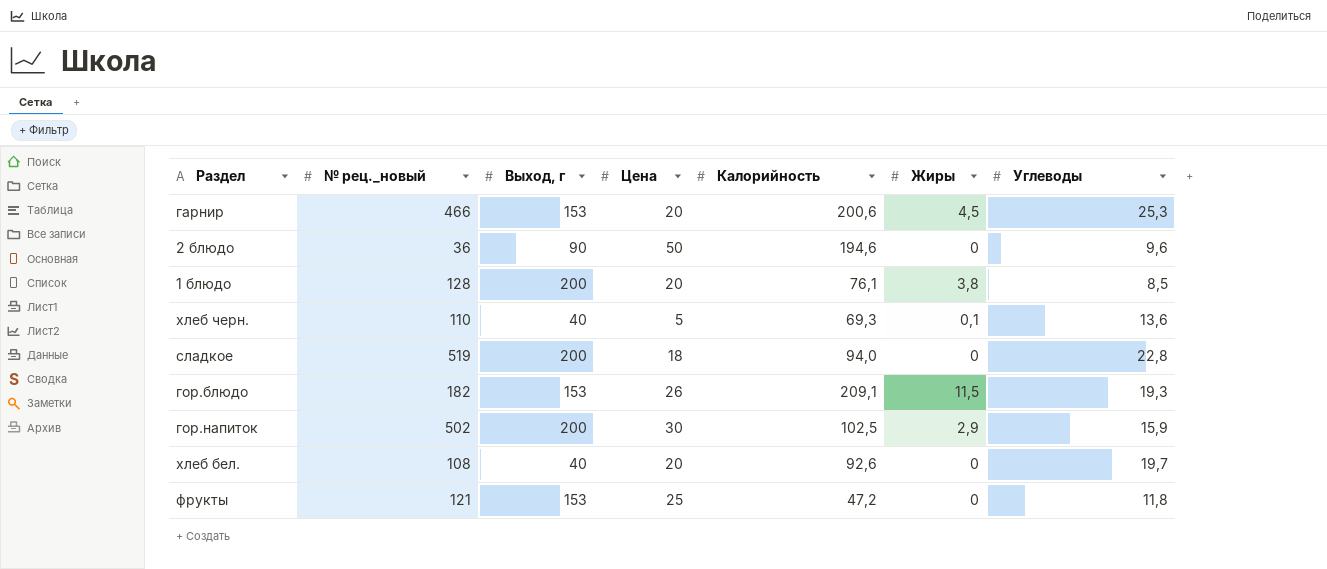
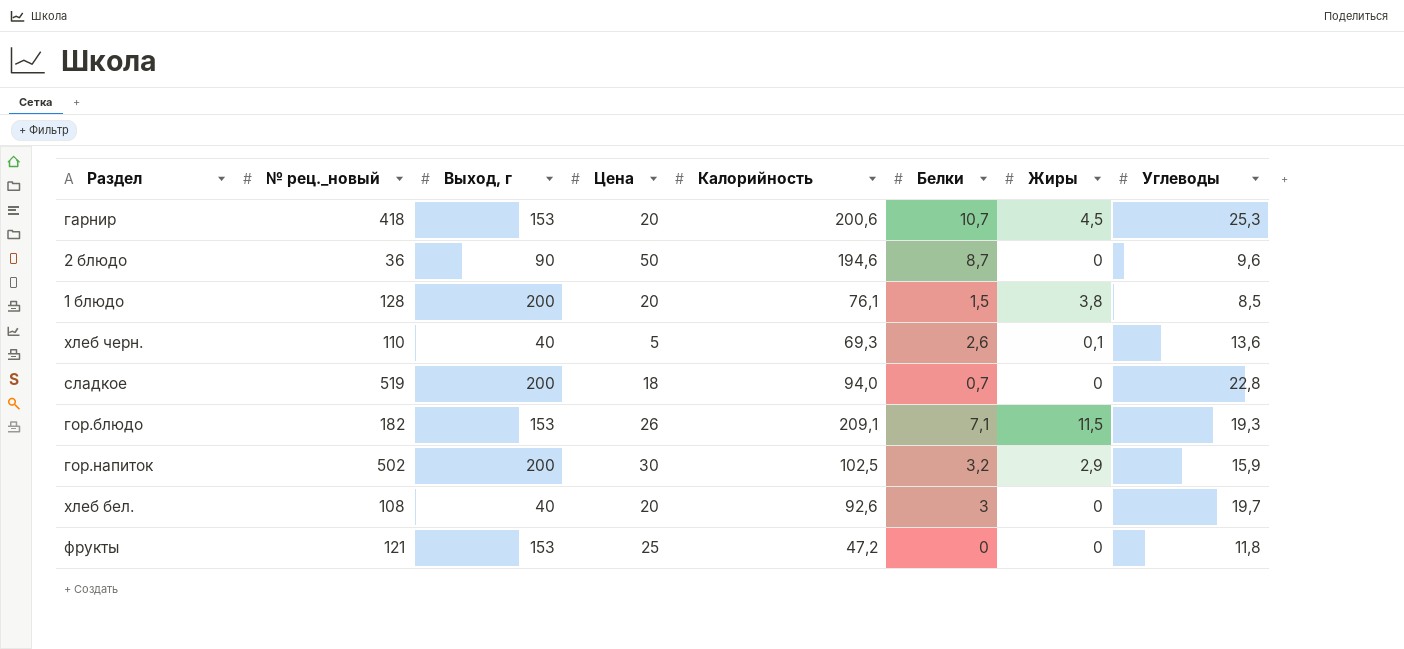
column Белки | position: none -> 6
гарнир | № рец._новый: 466 -> 418

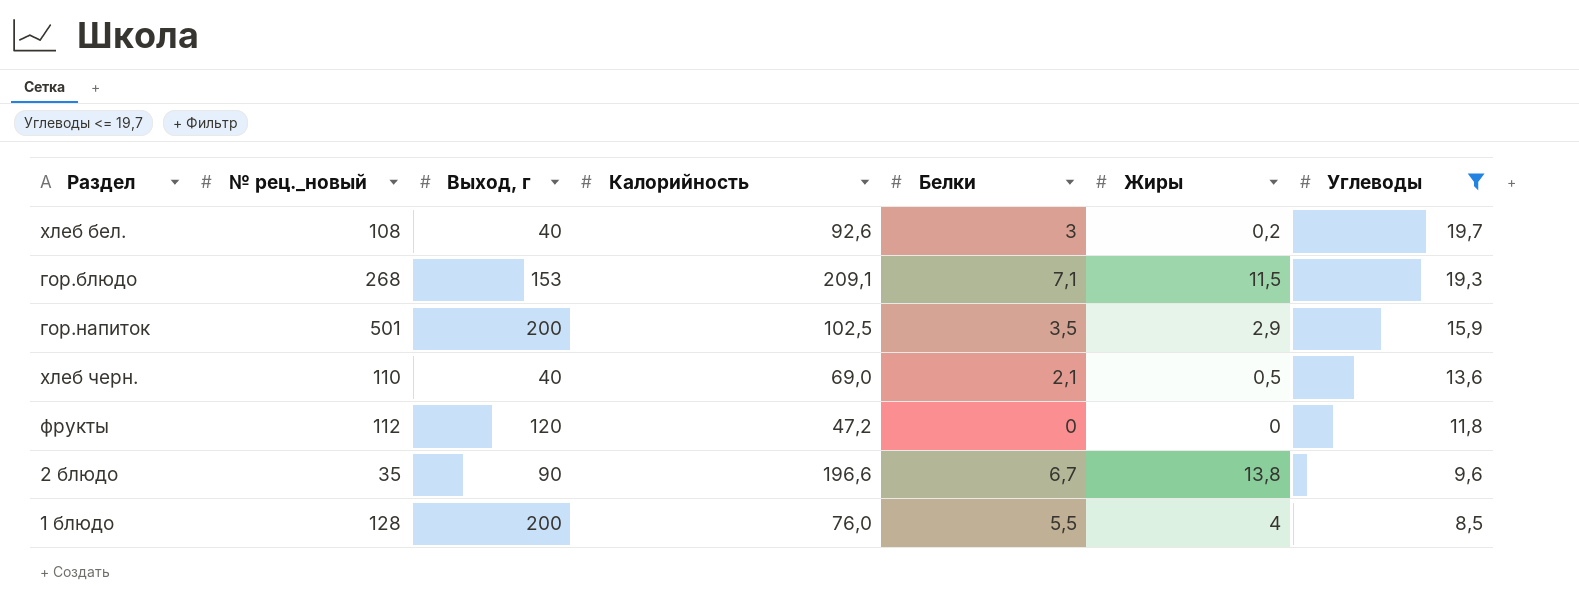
filter: none -> Углеводы <= 19,7
row order: none -> Углеводы descending
column Цена | position: 4 -> none
хлеб бел. | Жиры: 0 -> 0,2
гор.блюдо | № рец._новый: 182 -> 268
гор.напиток | № рец._новый: 502 -> 501
гор.напиток | Белки: 3,2 -> 3,5
хлеб черн. | Калорийность: 69,3 -> 69,0
хлеб черн. | Белки: 2,6 -> 2,1
хлеб черн. | Жиры: 0,1 -> 0,5
фрукты | № рец._новый: 121 -> 112
фрукты | Выход, г: 153 -> 120
2 блюдо | № рец._новый: 36 -> 35
2 блюдо | Калорийность: 194,6 -> 196,6
2 блюдо | Белки: 8,7 -> 6,7
2 блюдо | Жиры: 0 -> 13,8
1 блюдо | Калорийность: 76,1 -> 76,0
1 блюдо | Белки: 1,5 -> 5,5
1 блюдо | Жиры: 3,8 -> 4

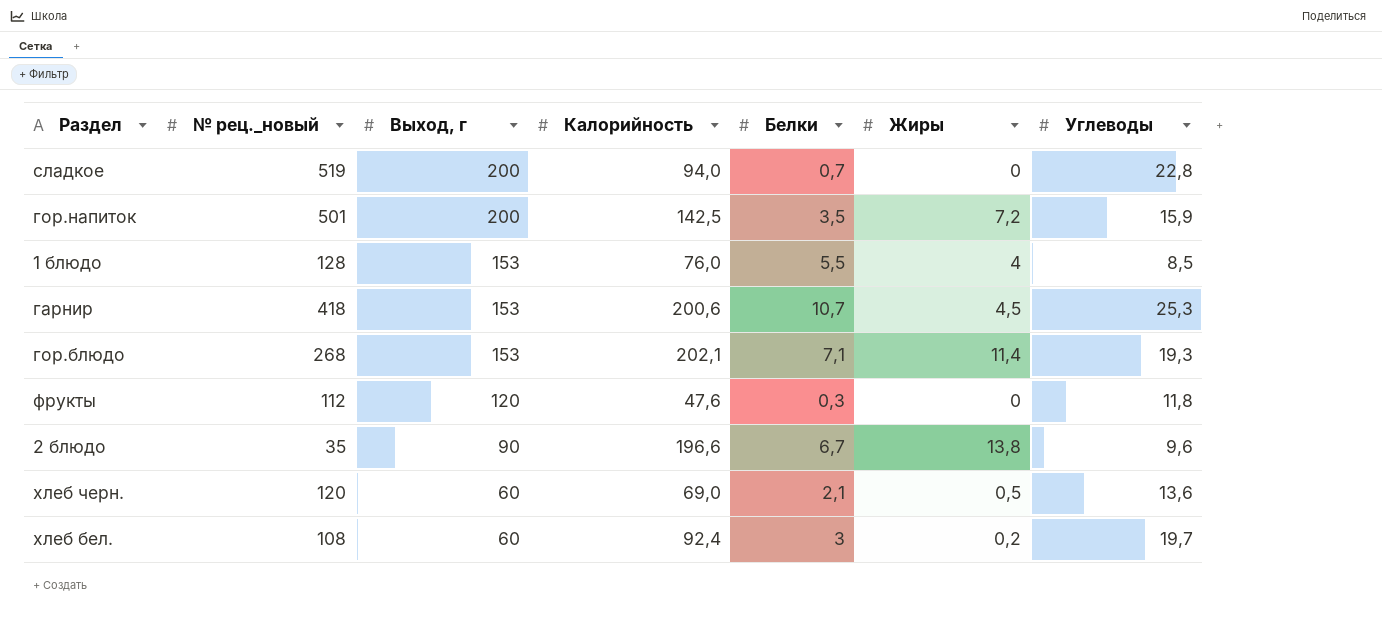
filter: Углеводы <= 19,7 -> none
row order: Углеводы descending -> Выход, г descending
гор.напиток | Калорийность: 102,5 -> 142,5
гор.напиток | Жиры: 2,9 -> 7,2
1 блюдо | Выход, г: 200 -> 153
гор.блюдо | Калорийность: 209,1 -> 202,1
гор.блюдо | Жиры: 11,5 -> 11,4
фрукты | Калорийность: 47,2 -> 47,6
фрукты | Белки: 0 -> 0,3
хлеб черн. | № рец._новый: 110 -> 120
хлеб черн. | Выход, г: 40 -> 60
хлеб бел. | Выход, г: 40 -> 60
хлеб бел. | Калорийность: 92,6 -> 92,4

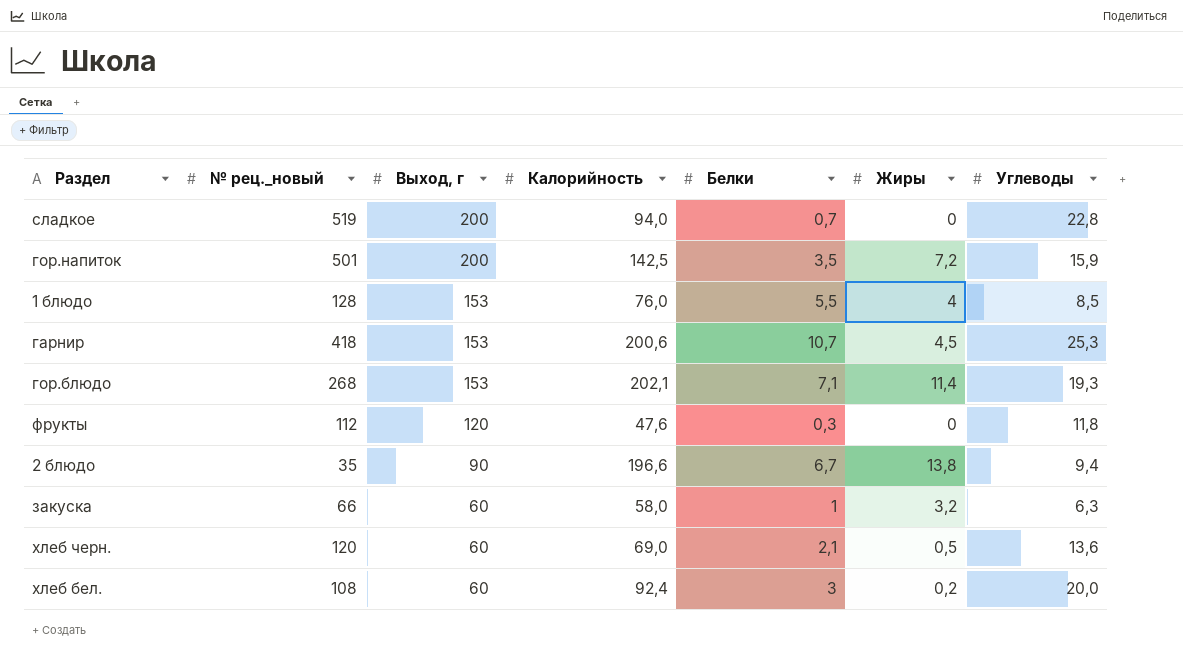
2 блюдо | Углеводы: 9,6 -> 9,4
row закуска: none -> 66 | 60 | 58,0 | 1 | 3,2 | 6,3
хлеб бел. | Углеводы: 19,7 -> 20,0

